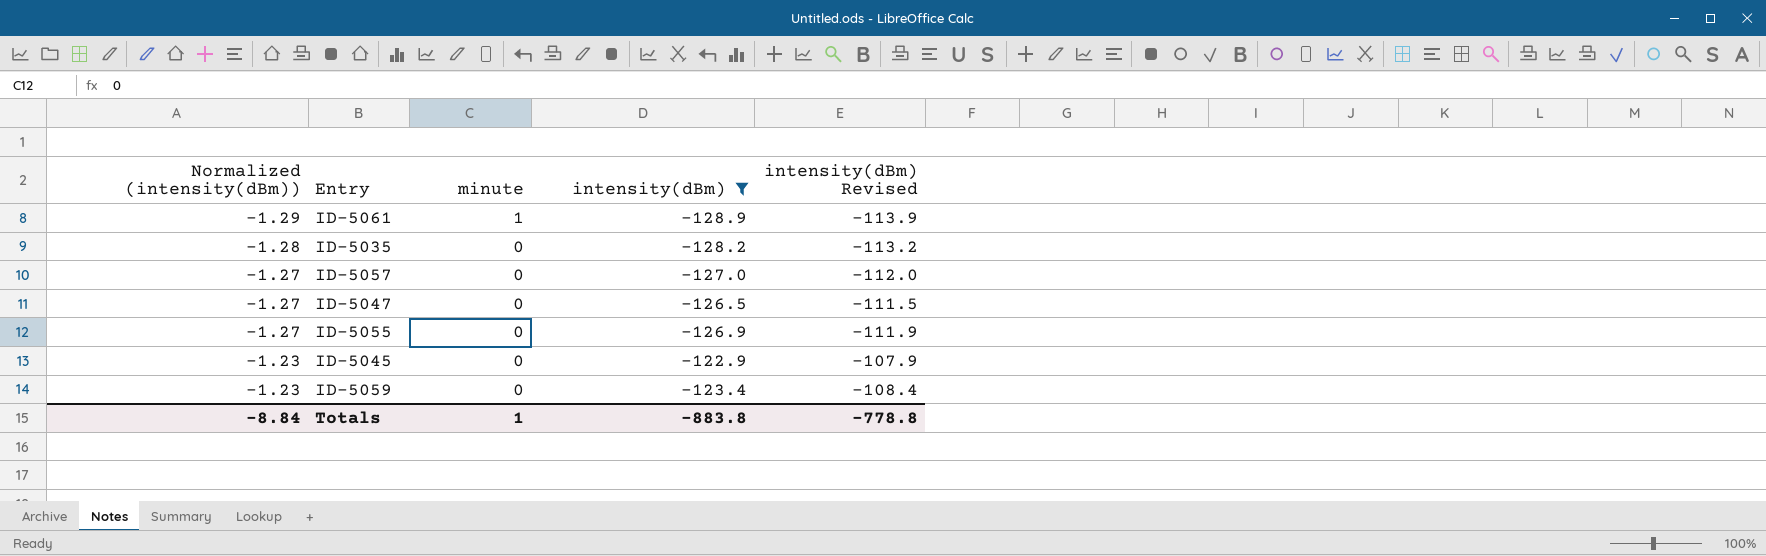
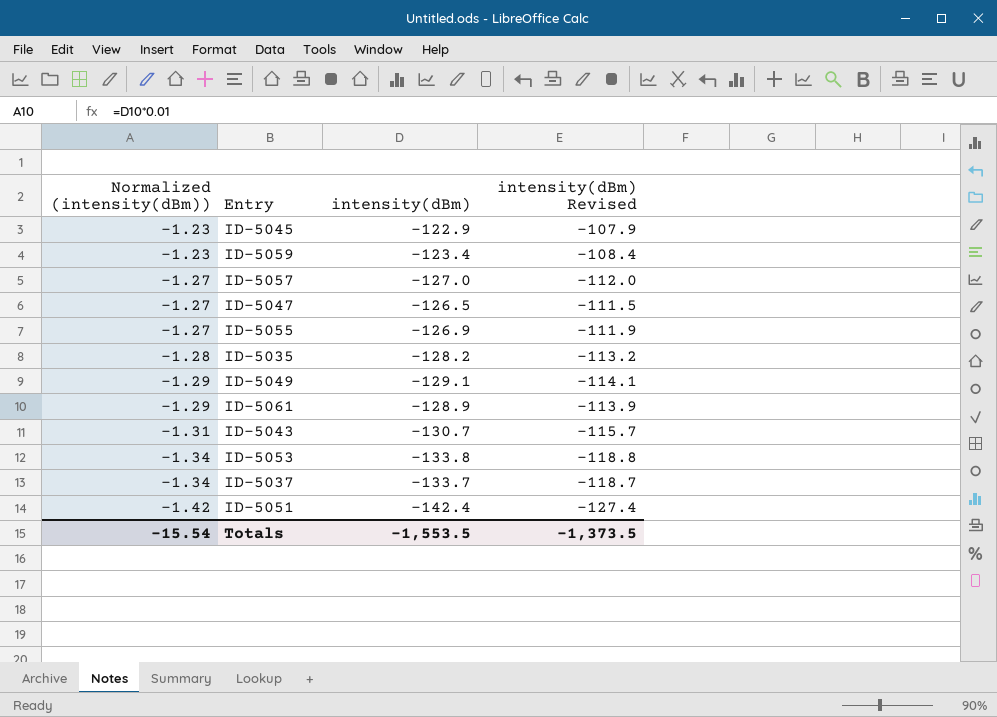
filter: intensity(dBm) >= -128.9 -> none
row order: Normalized (intensity(dBm)) ascending -> Normalized (intensity(dBm)) descending
column minute | position: 3 -> none
Totals | Normalized (intensity(dBm)): -8.84 -> -15.54
Totals | intensity(dBm): -883.8 -> -1,553.5
Totals | intensity(dBm) Revised: -778.8 -> -1,373.5

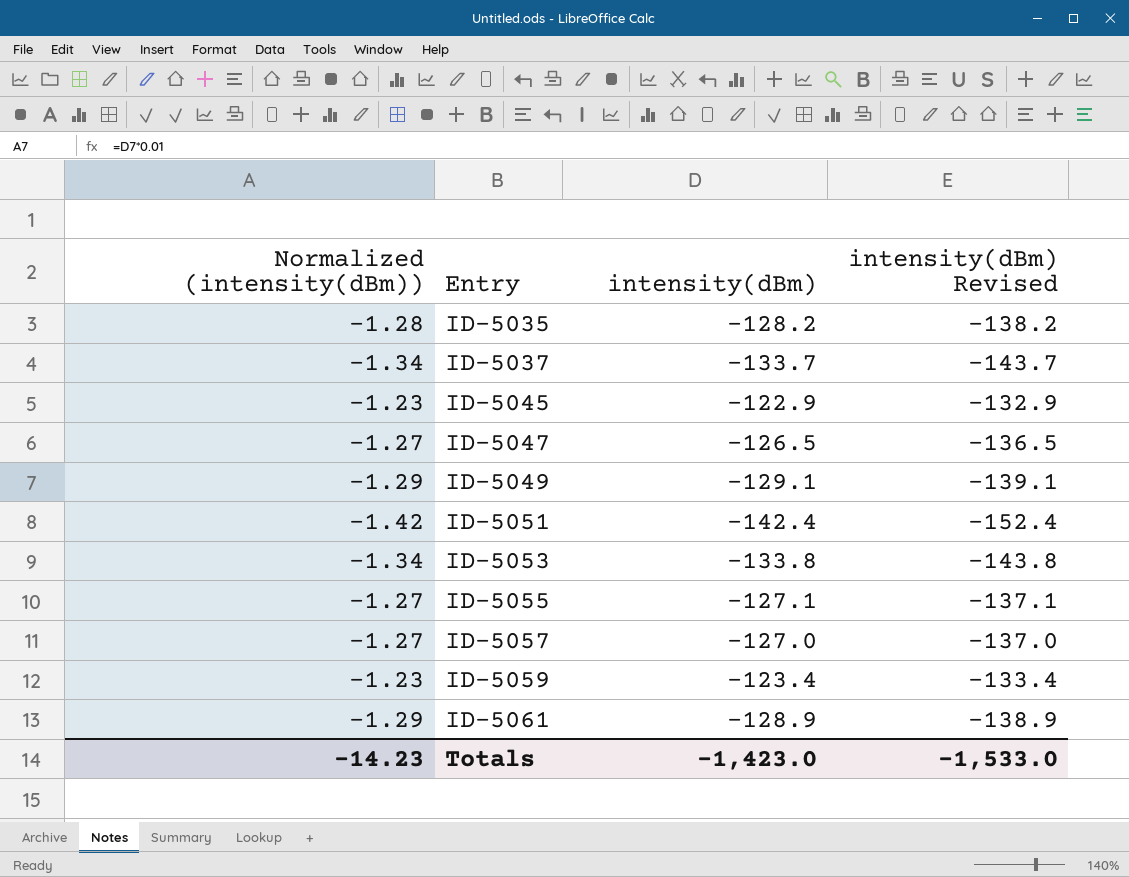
row order: Normalized (intensity(dBm)) descending -> Entry ascending
column intensity(dBm) Revised | formula: [intensity(dBm)] + 15 -> [intensity(dBm)] - 10
row ID-5043: -1.31 | -130.7 | -115.7 -> none
ID-5055 | intensity(dBm): -126.9 -> -127.1
Totals | Normalized (intensity(dBm)): -15.54 -> -14.23
Totals | intensity(dBm): -1,553.5 -> -1,423.0
Totals | intensity(dBm) Revised: -1,373.5 -> -1,533.0

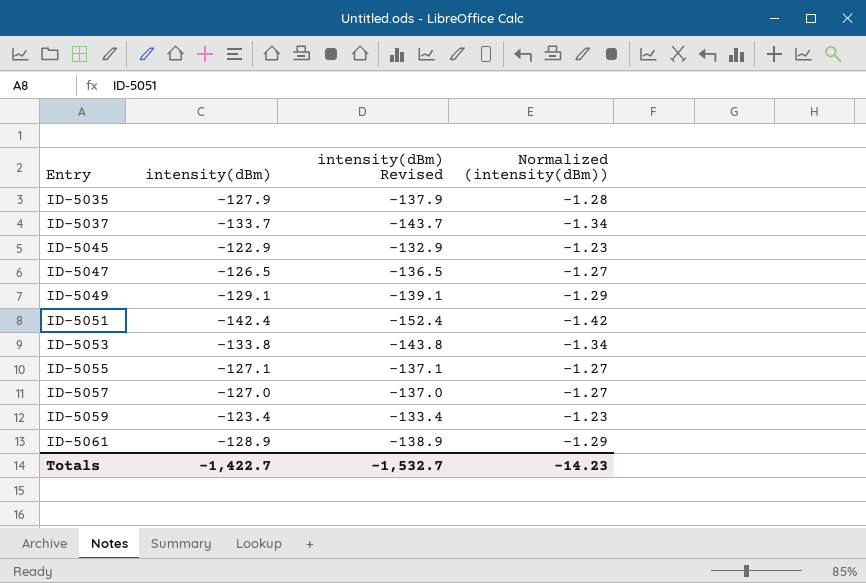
column Normalized (intensity(dBm)) | position: 1 -> 4
ID-5035 | intensity(dBm): -128.2 -> -127.9
ID-5035 | intensity(dBm) Revised: -138.2 -> -137.9
Totals | intensity(dBm): -1,423.0 -> -1,422.7
Totals | intensity(dBm) Revised: -1,533.0 -> -1,532.7

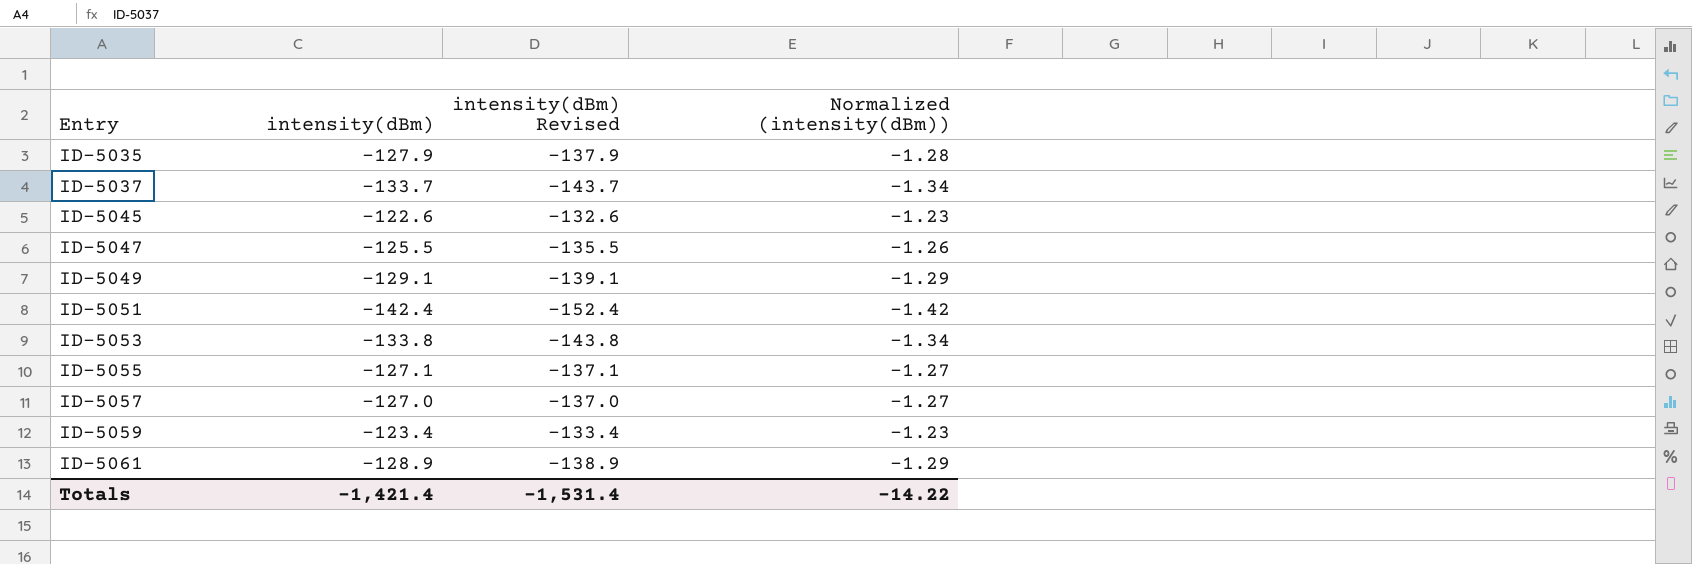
ID-5045 | intensity(dBm): -122.9 -> -122.6
ID-5045 | intensity(dBm) Revised: -132.9 -> -132.6
ID-5047 | intensity(dBm): -126.5 -> -125.5
ID-5047 | intensity(dBm) Revised: -136.5 -> -135.5
ID-5047 | Normalized (intensity(dBm)): -1.27 -> -1.26
Totals | intensity(dBm): -1,422.7 -> -1,421.4
Totals | intensity(dBm) Revised: -1,532.7 -> -1,531.4
Totals | Normalized (intensity(dBm)): -14.23 -> -14.22

